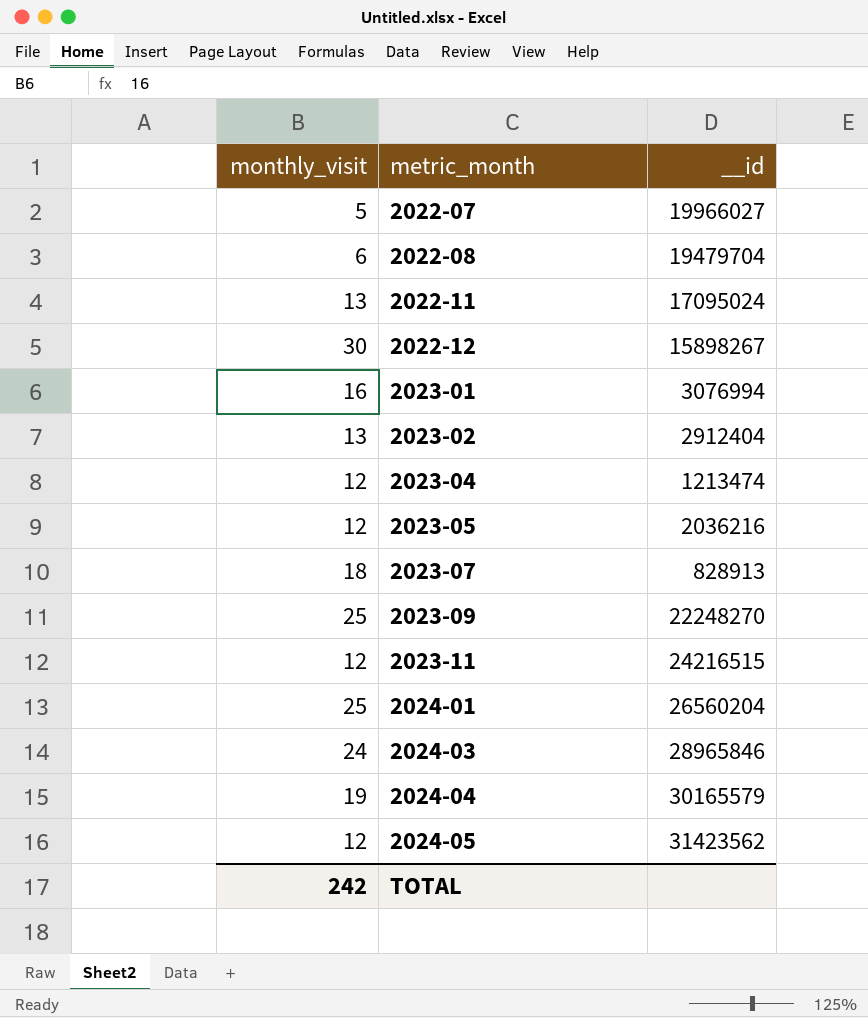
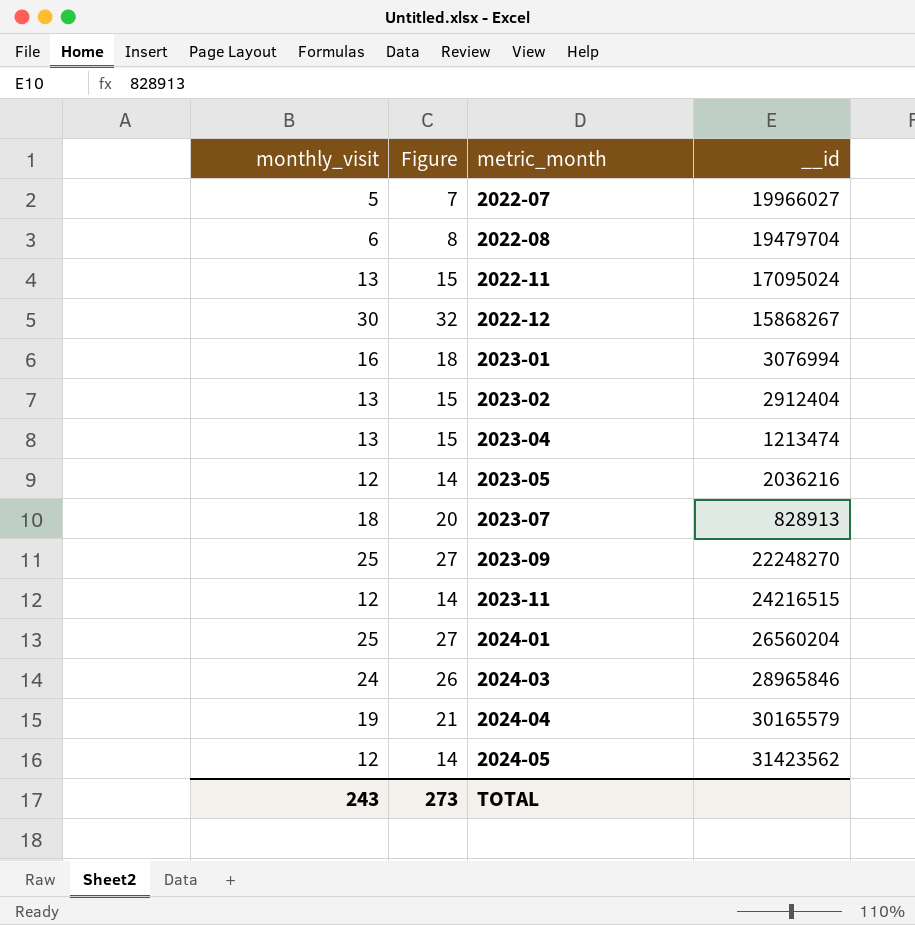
column Figure | formula: none -> [monthly_visit] + 2
2022-12 | __id: 15898267 -> 15868267
2023-04 | monthly_visit: 12 -> 13
TOTAL | monthly_visit: 242 -> 243

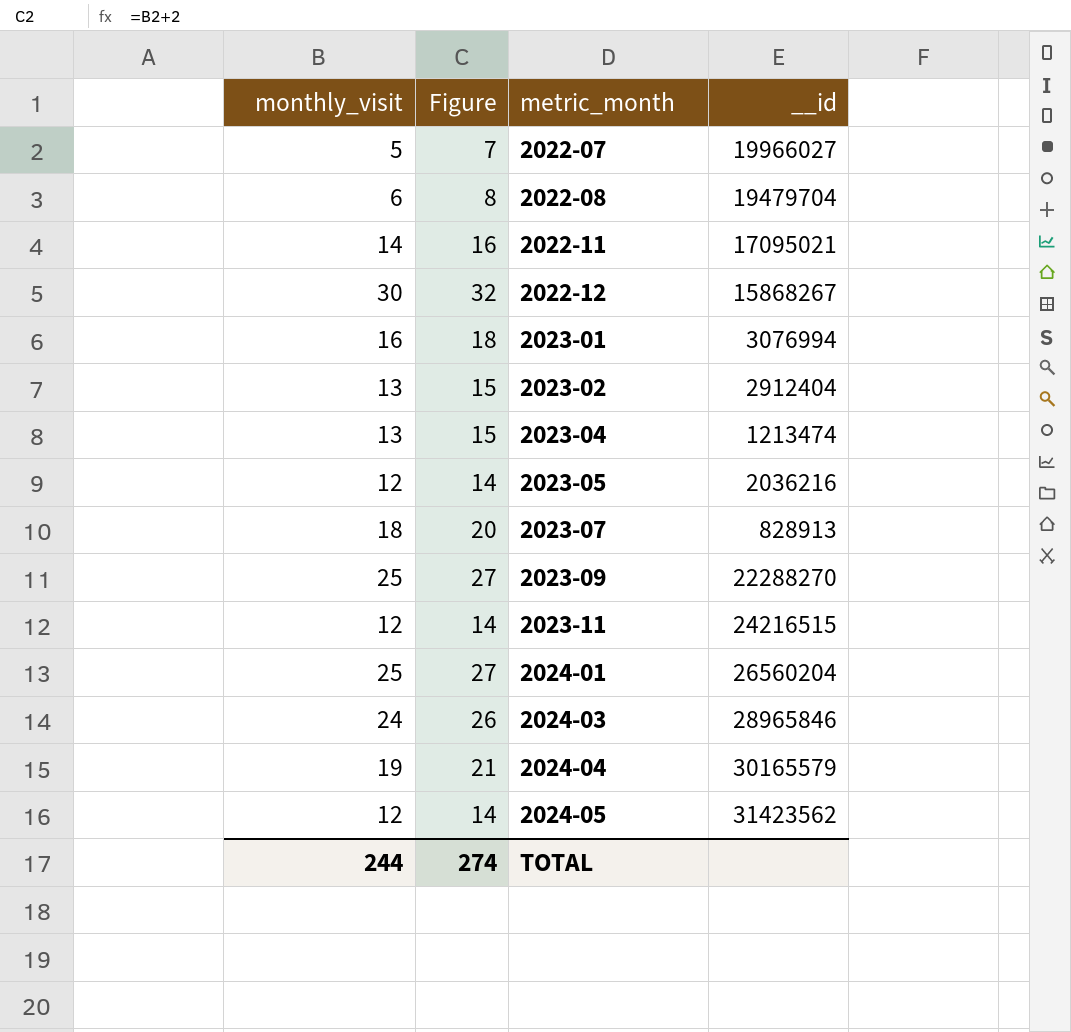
2022-11 | monthly_visit: 13 -> 14
2022-11 | Figure: 15 -> 16
2022-11 | __id: 17095024 -> 17095021
2023-09 | __id: 22248270 -> 22288270
TOTAL | monthly_visit: 243 -> 244
TOTAL | Figure: 273 -> 274

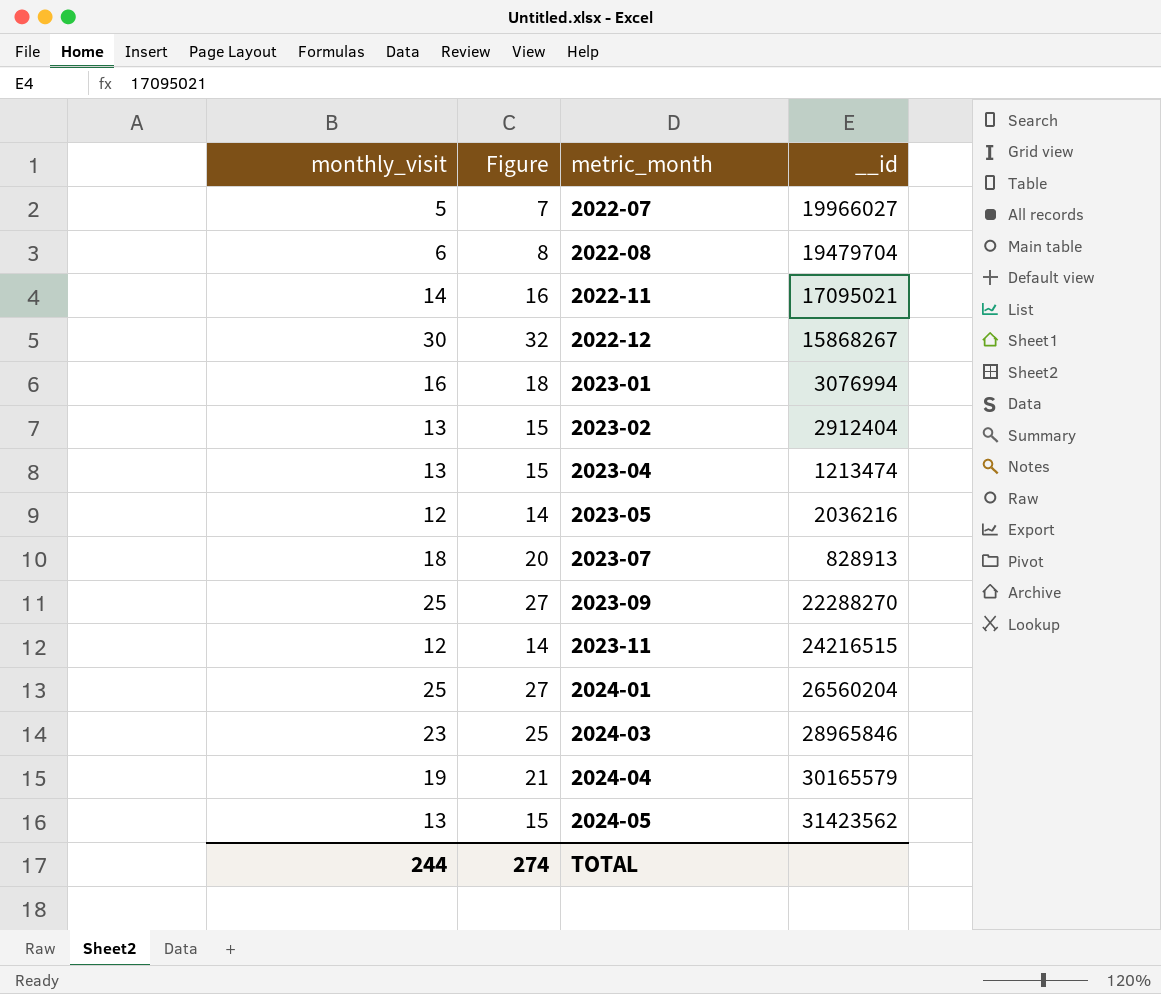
2024-03 | monthly_visit: 24 -> 23
2024-03 | Figure: 26 -> 25
2024-05 | monthly_visit: 12 -> 13
2024-05 | Figure: 14 -> 15

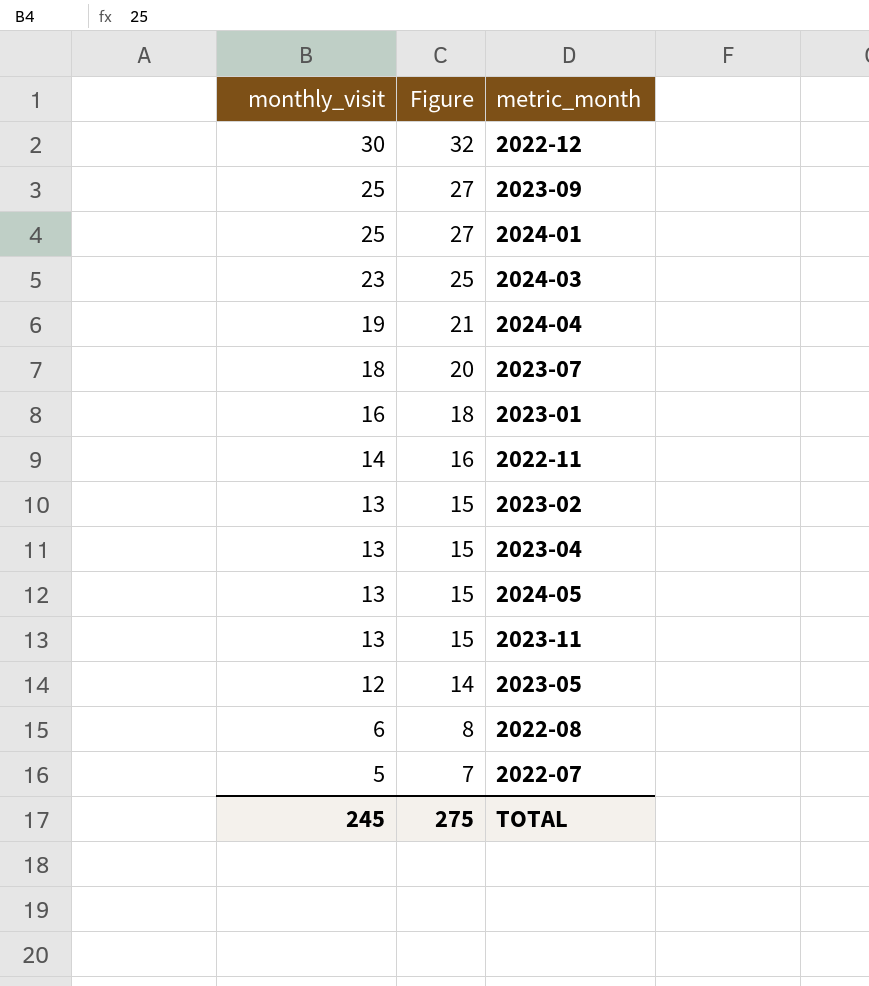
row order: metric_month ascending -> monthly_visit descending
column __id | position: 4 -> none
2023-11 | monthly_visit: 12 -> 13
2023-11 | Figure: 14 -> 15
TOTAL | monthly_visit: 244 -> 245
TOTAL | Figure: 274 -> 275

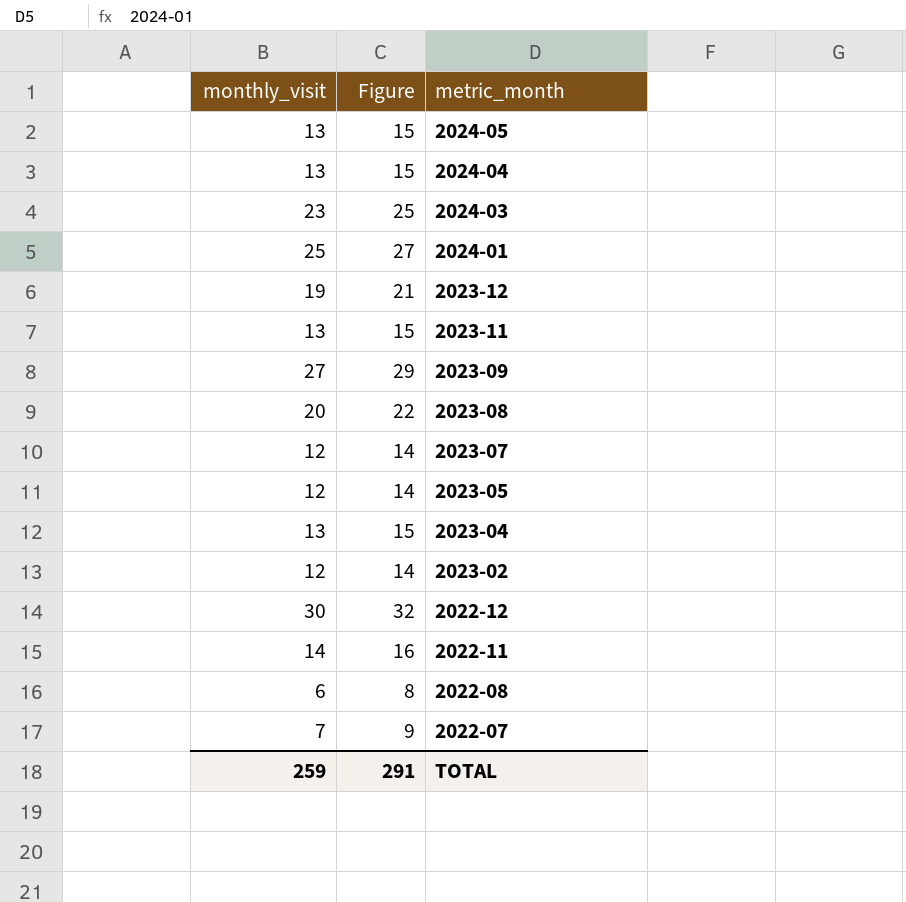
row order: monthly_visit descending -> metric_month descending
row 2023-01: 16 | 18 -> none
2024-04 | monthly_visit: 19 -> 13
2024-04 | Figure: 21 -> 15
row 2023-12: none -> 19 | 21
2023-09 | monthly_visit: 25 -> 27
2023-09 | Figure: 27 -> 29
row 2023-08: none -> 20 | 22
2023-07 | monthly_visit: 18 -> 12
2023-07 | Figure: 20 -> 14
2023-02 | monthly_visit: 13 -> 12
2023-02 | Figure: 15 -> 14
2022-07 | monthly_visit: 5 -> 7
2022-07 | Figure: 7 -> 9
TOTAL | monthly_visit: 245 -> 259
TOTAL | Figure: 275 -> 291

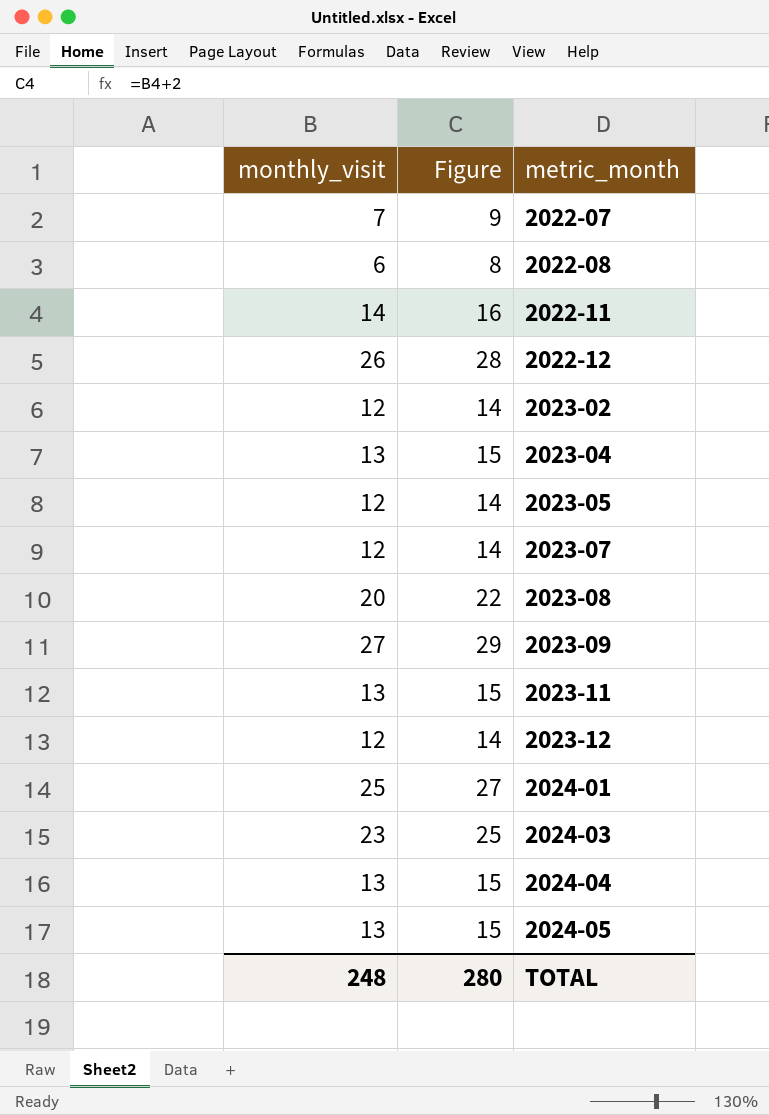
row order: metric_month descending -> metric_month ascending
2022-12 | monthly_visit: 30 -> 26
2022-12 | Figure: 32 -> 28
2023-12 | monthly_visit: 19 -> 12
2023-12 | Figure: 21 -> 14
TOTAL | monthly_visit: 259 -> 248
TOTAL | Figure: 291 -> 280

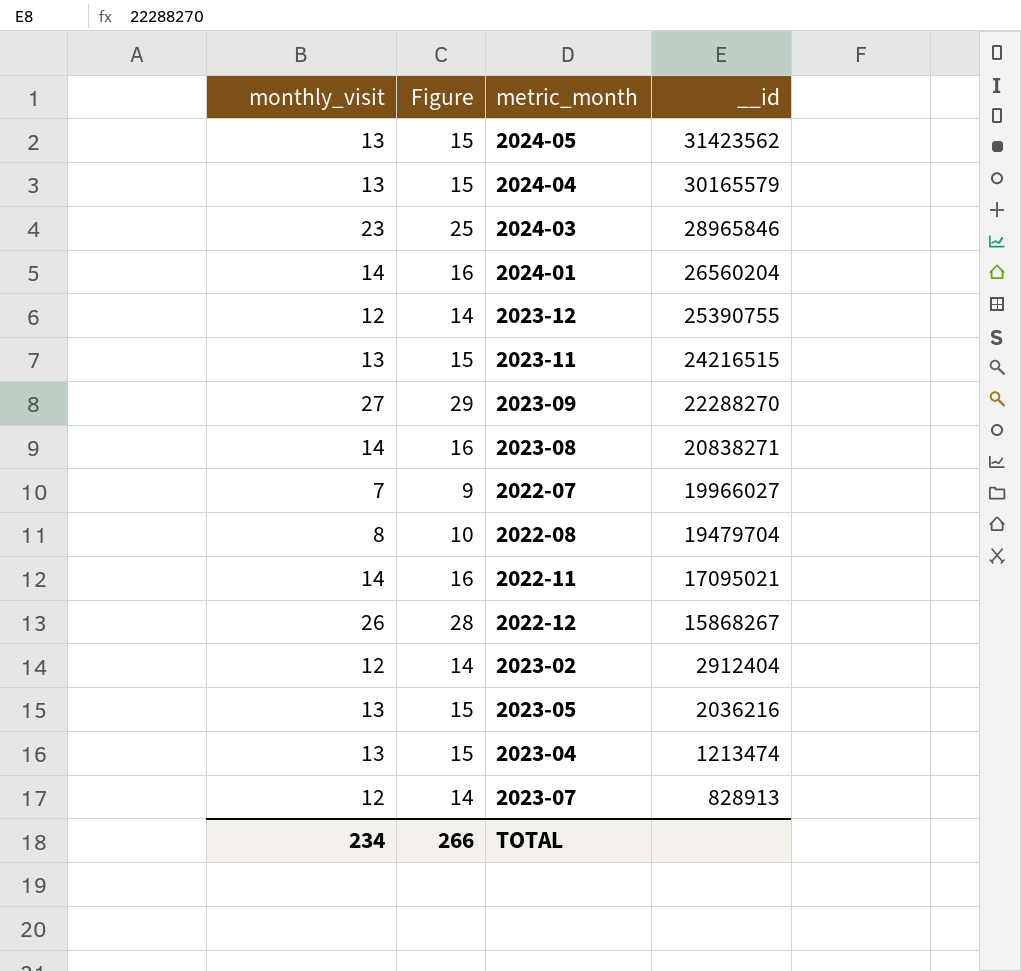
row order: metric_month ascending -> __id descending
column __id | position: none -> 4
2024-01 | monthly_visit: 25 -> 14
2024-01 | Figure: 27 -> 16
2023-08 | monthly_visit: 20 -> 14
2023-08 | Figure: 22 -> 16
2022-08 | monthly_visit: 6 -> 8
2022-08 | Figure: 8 -> 10
2023-05 | monthly_visit: 12 -> 13
2023-05 | Figure: 14 -> 15
TOTAL | monthly_visit: 248 -> 234
TOTAL | Figure: 280 -> 266

